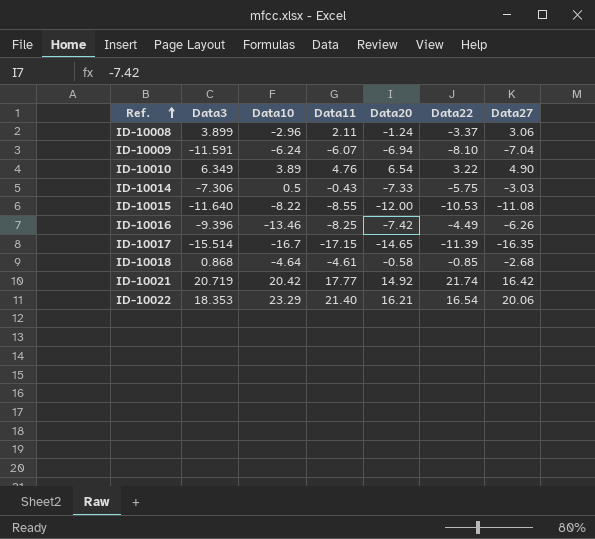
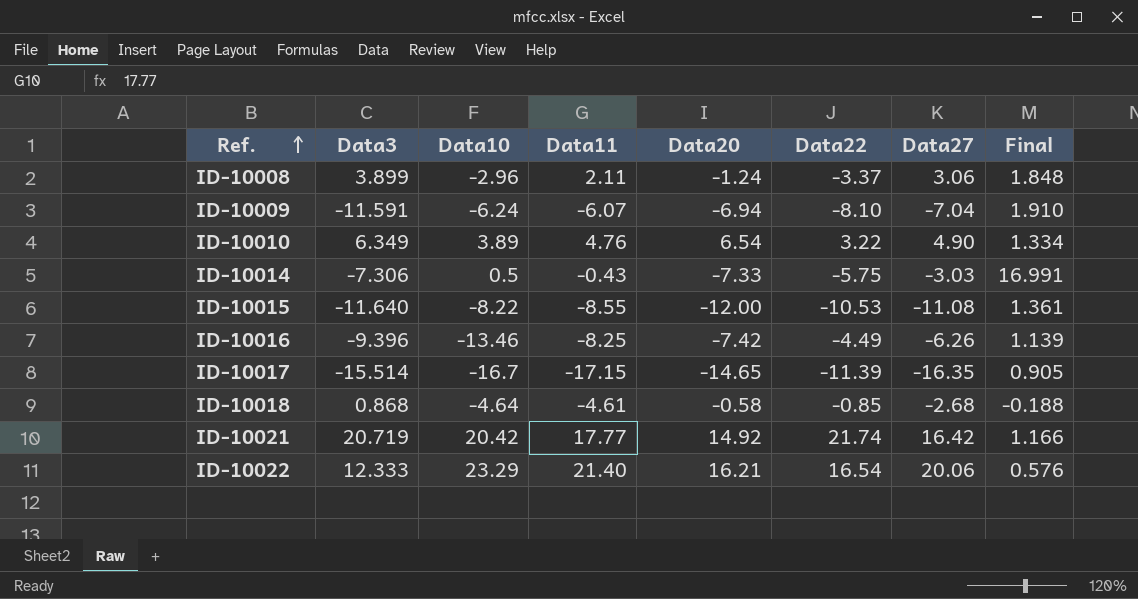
column Final | formula: none -> [Data3] / [Data11]
ID-10022 | Data3: 18.353 -> 12.333

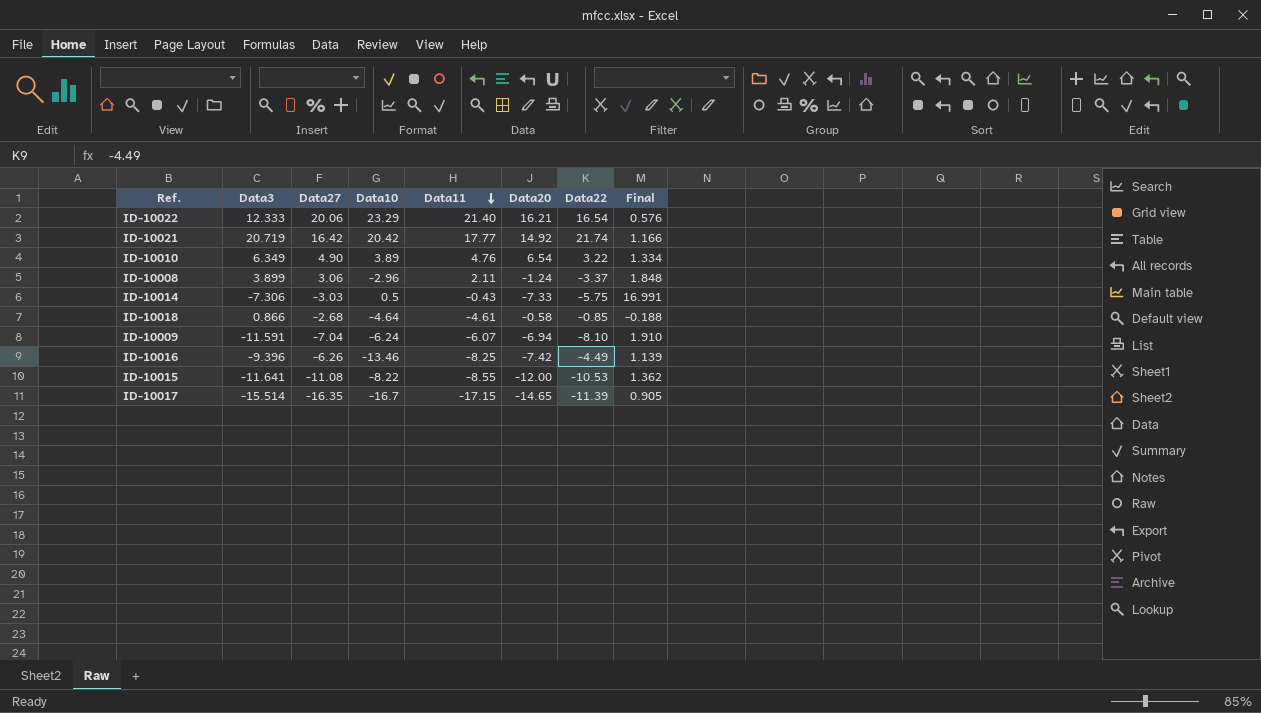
row order: Ref. ascending -> Data11 descending
column Data27 | position: 7 -> 3
ID-10018 | Data3: 0.868 -> 0.866
ID-10015 | Data3: -11.640 -> -11.641
ID-10015 | Final: 1.361 -> 1.362

